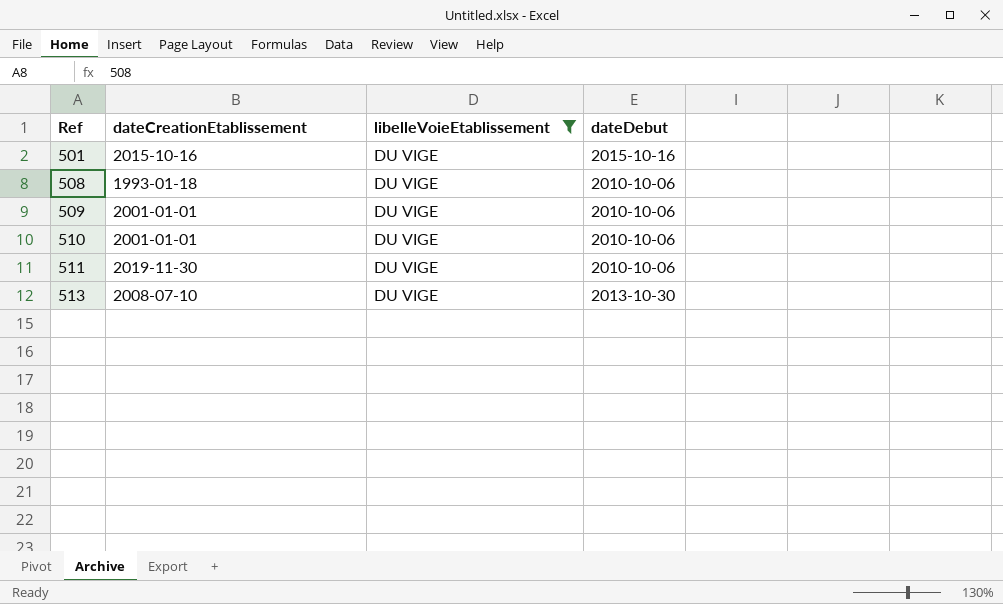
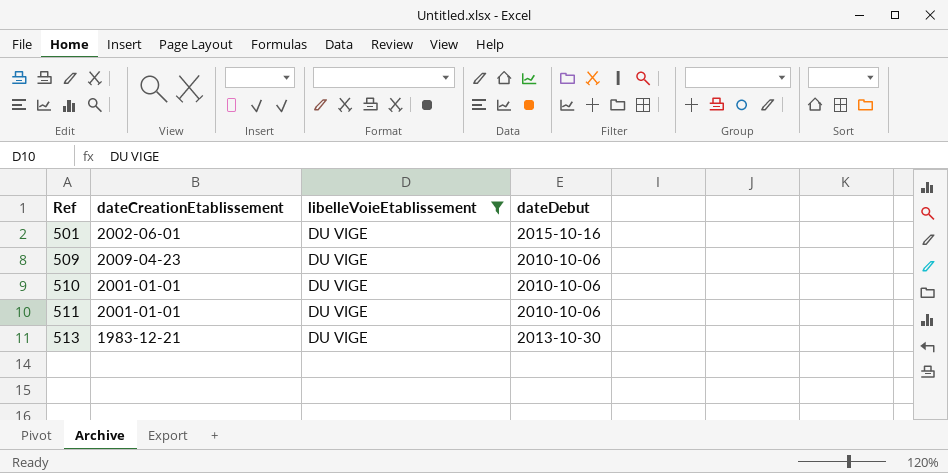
row 508: 1993-01-18 | DU VIGE | 2010-10-06 -> none
501 | dateCreationEtablissement: 2015-10-16 -> 2002-06-01
509 | dateCreationEtablissement: 2001-01-01 -> 2009-04-23
511 | dateCreationEtablissement: 2019-11-30 -> 2001-01-01
513 | dateCreationEtablissement: 2008-07-10 -> 1983-12-21

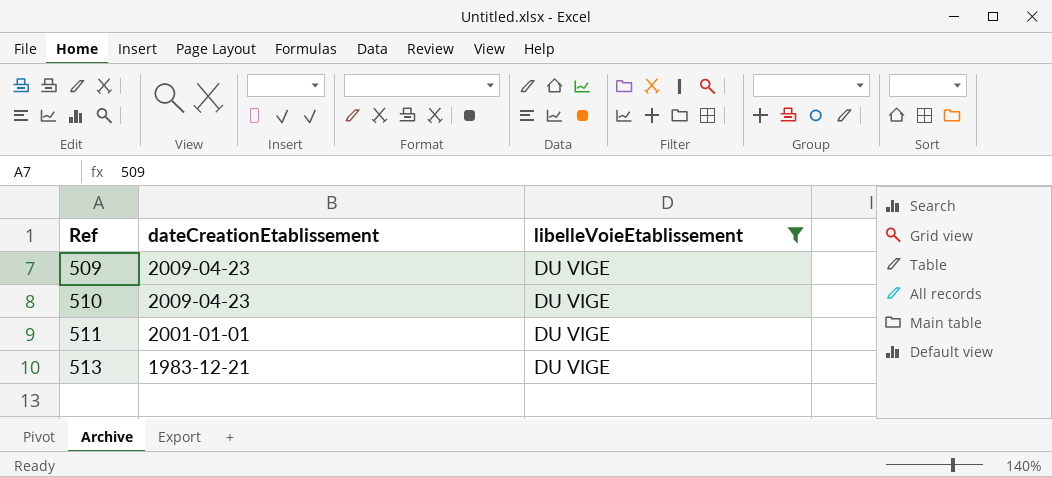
column dateDebut | position: 4 -> none
row 501: 2002-06-01 | DU VIGE | 2015-10-16 -> none
510 | dateCreationEtablissement: 2001-01-01 -> 2009-04-23

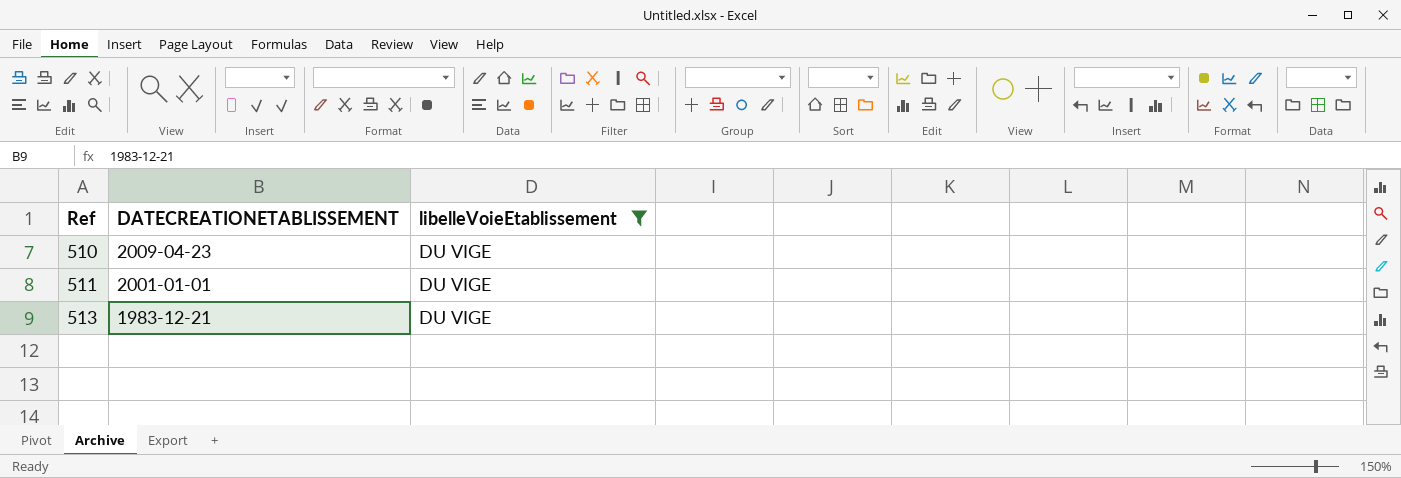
column name: dateCreationEtablissement -> DATECREATIONETABLISSEMENT
row 509: 2009-04-23 | DU VIGE -> none

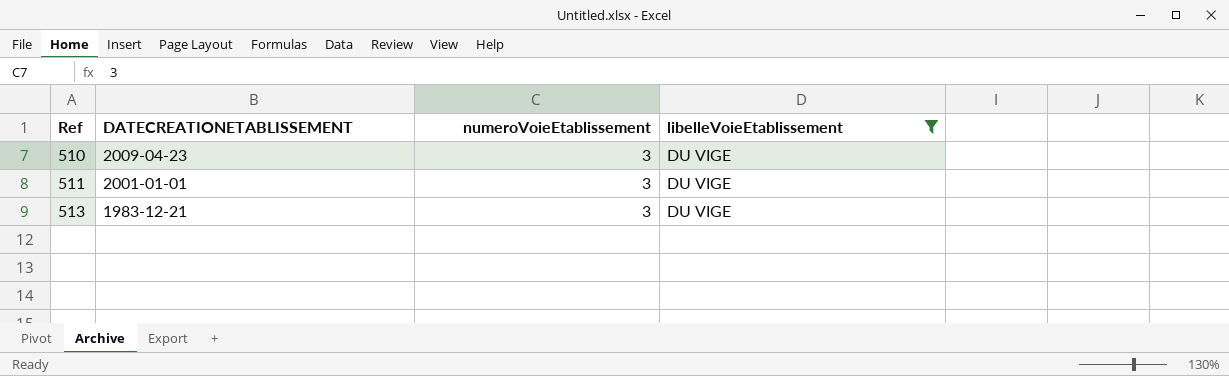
column numeroVoieEtablissement | position: none -> 3

